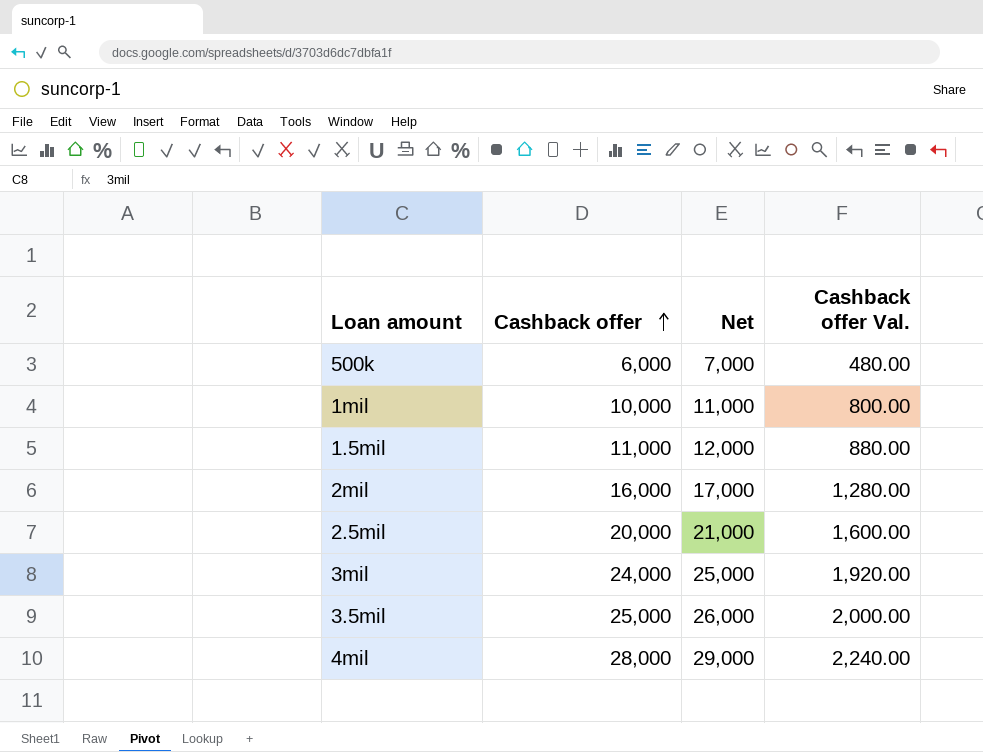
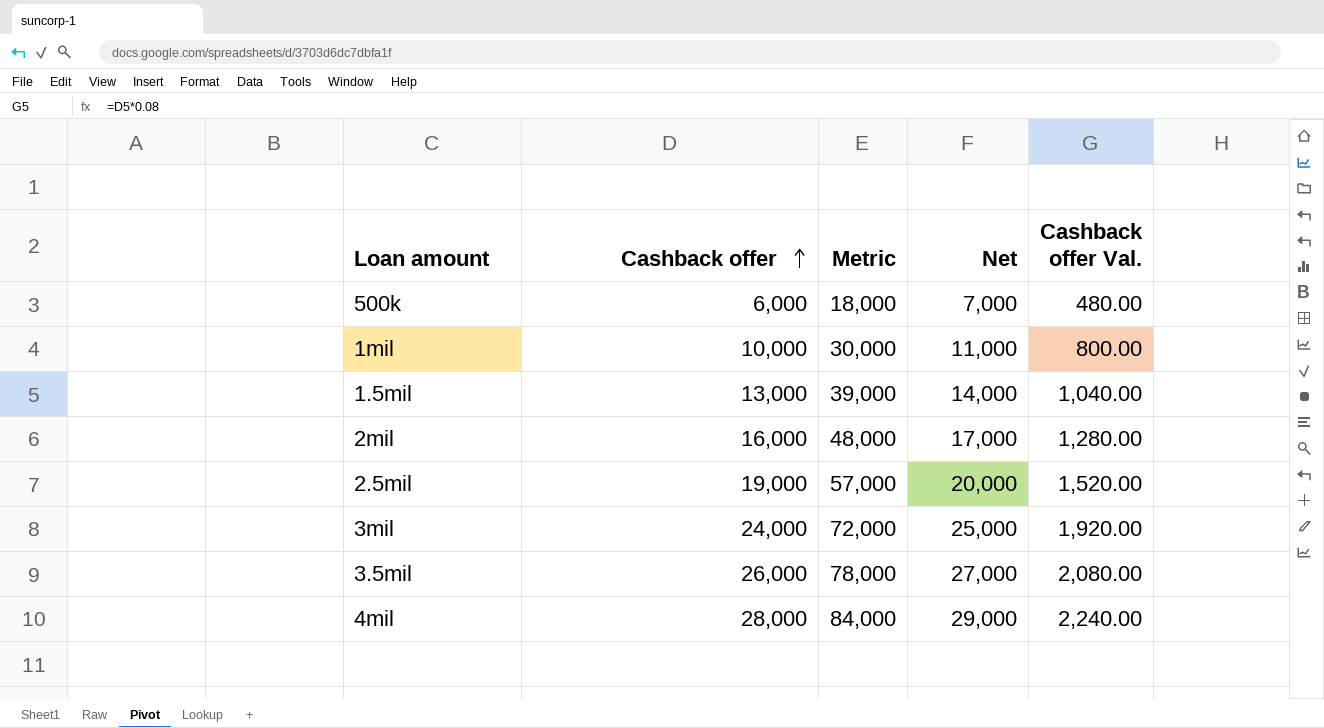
column Metric | formula: none -> [Cashback offer] * 3
1.5mil | Cashback offer: 11,000 -> 13,000
1.5mil | Net: 12,000 -> 14,000
1.5mil | Cashback offer Val.: 880.00 -> 1,040.00
2.5mil | Cashback offer: 20,000 -> 19,000
2.5mil | Net: 21,000 -> 20,000
2.5mil | Cashback offer Val.: 1,600.00 -> 1,520.00
3.5mil | Cashback offer: 25,000 -> 26,000
3.5mil | Net: 26,000 -> 27,000
3.5mil | Cashback offer Val.: 2,000.00 -> 2,080.00

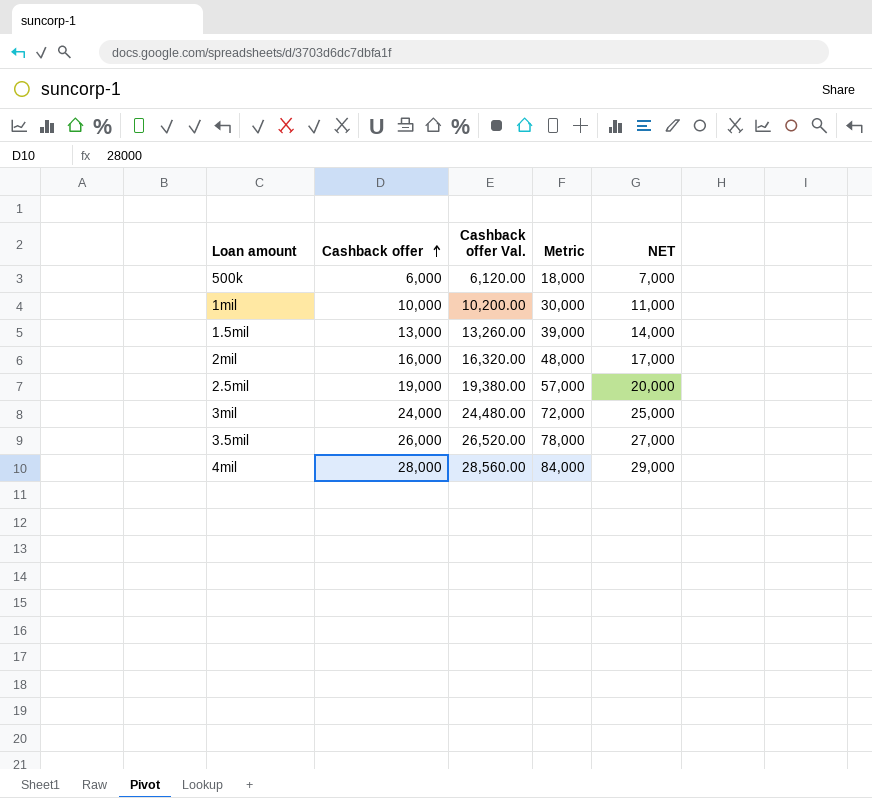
column Cashback offer Val. | formula: [Cashback offer] * 0.08 -> [Cashback offer] * 1.02
column Cashback offer Val. | position: 5 -> 3
column name: Net -> NET

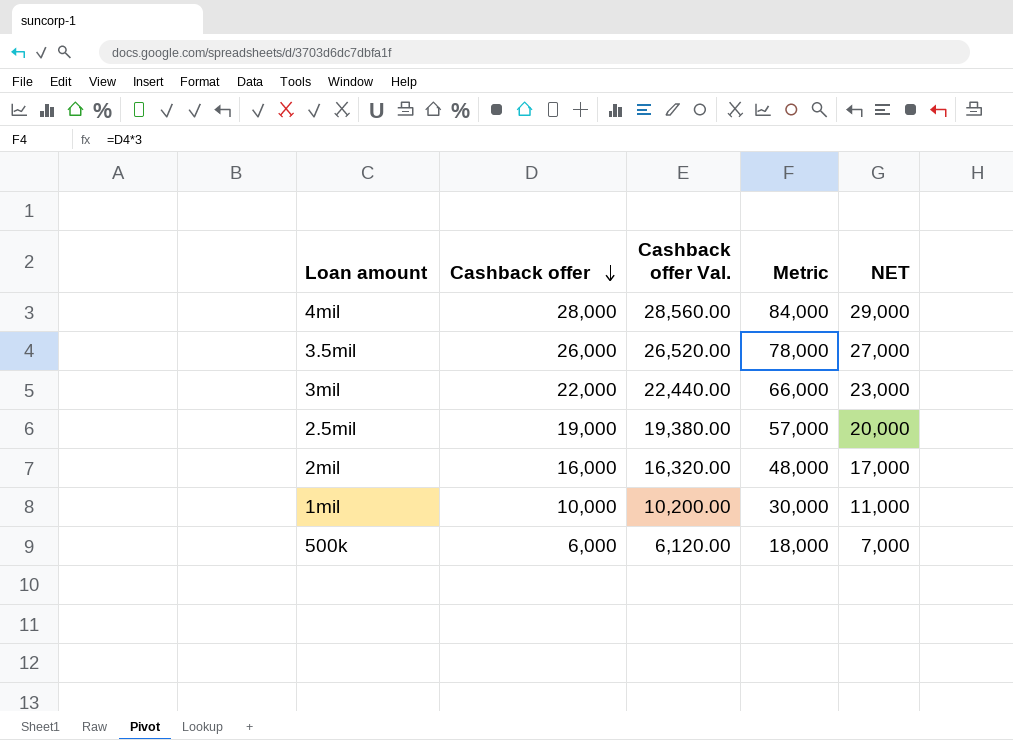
row order: Cashback offer ascending -> Cashback offer descending
row 1.5mil: 13,000 | 13,260.00 | 39,000 | 14,000 -> none
3mil | Cashback offer: 24,000 -> 22,000
3mil | Cashback offer Val.: 24,480.00 -> 22,440.00
3mil | Metric: 72,000 -> 66,000
3mil | NET: 25,000 -> 23,000

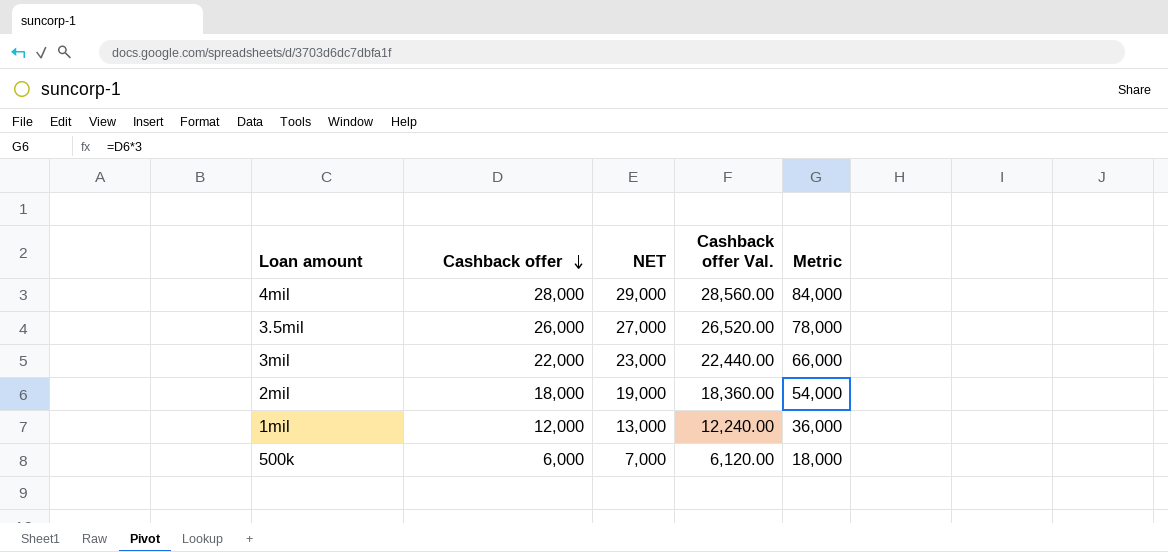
column NET | position: 5 -> 3
row 2.5mil: 19,000 | 19,380.00 | 57,000 | 20,000 -> none
2mil | Cashback offer: 16,000 -> 18,000
2mil | NET: 17,000 -> 19,000
2mil | Cashback offer Val.: 16,320.00 -> 18,360.00
2mil | Metric: 48,000 -> 54,000
1mil | Cashback offer: 10,000 -> 12,000
1mil | NET: 11,000 -> 13,000
1mil | Cashback offer Val.: 10,200.00 -> 12,240.00
1mil | Metric: 30,000 -> 36,000

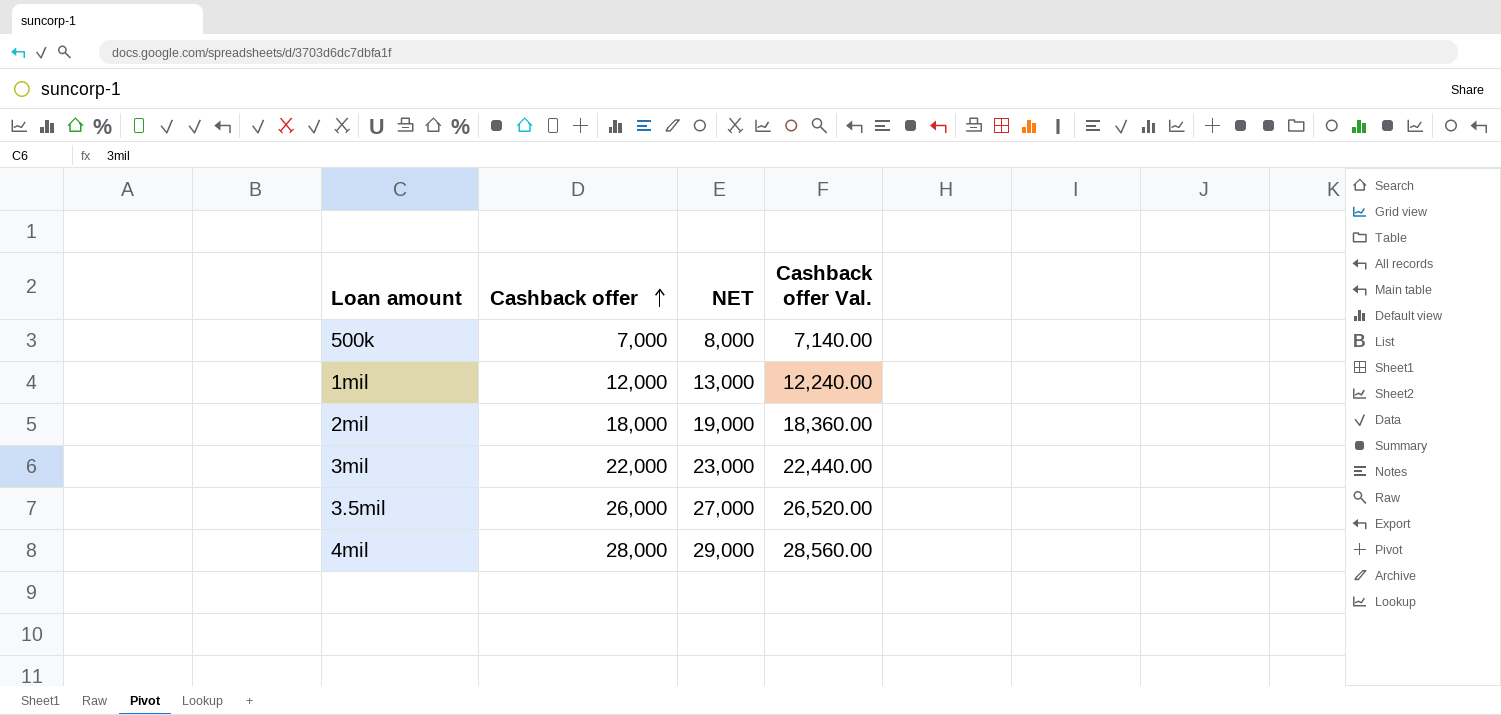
row order: Cashback offer descending -> Cashback offer ascending
column Metric | formula: [Cashback offer] * 3 -> none
500k | Cashback offer: 6,000 -> 7,000
500k | NET: 7,000 -> 8,000
500k | Cashback offer Val.: 6,120.00 -> 7,140.00

